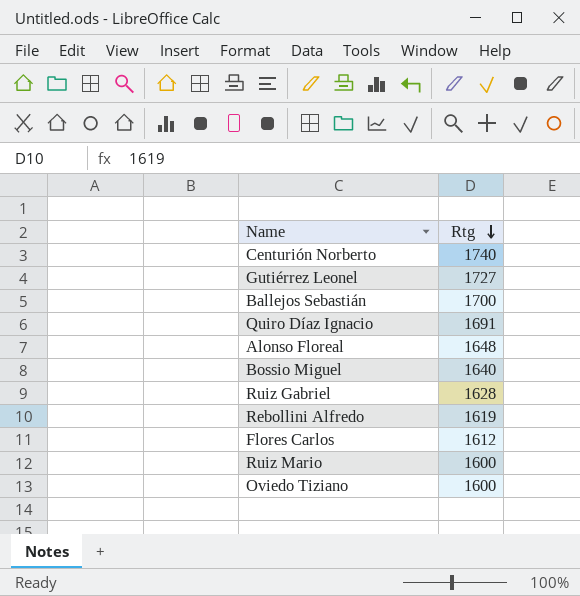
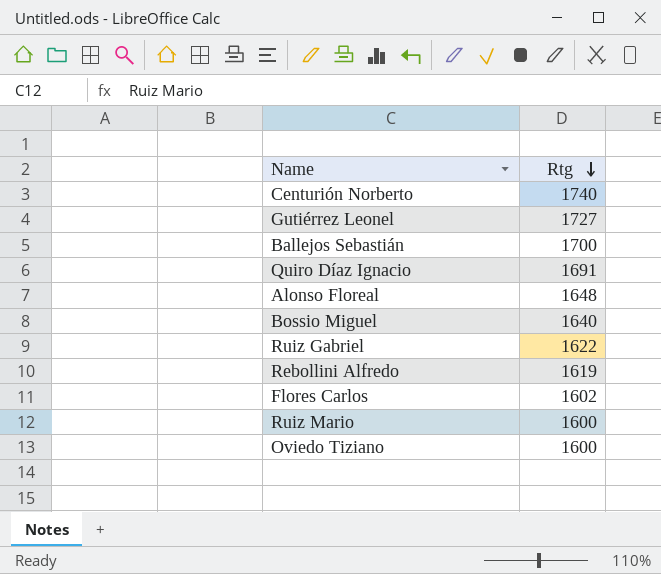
Ruiz Gabriel | Rtg: 1628 -> 1622
Flores Carlos | Rtg: 1612 -> 1602

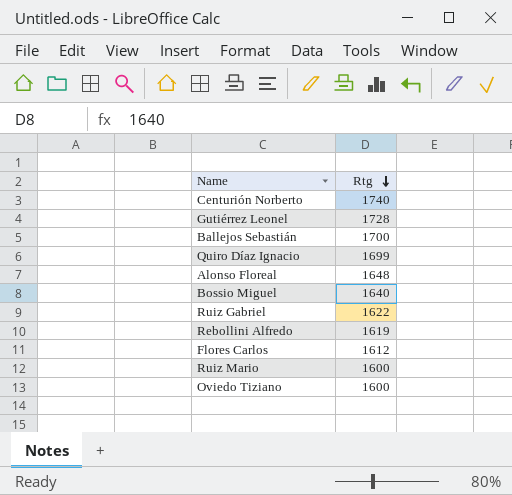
Gutiérrez Leonel | Rtg: 1727 -> 1728
Quiro Díaz Ignacio | Rtg: 1691 -> 1699
Flores Carlos | Rtg: 1602 -> 1612

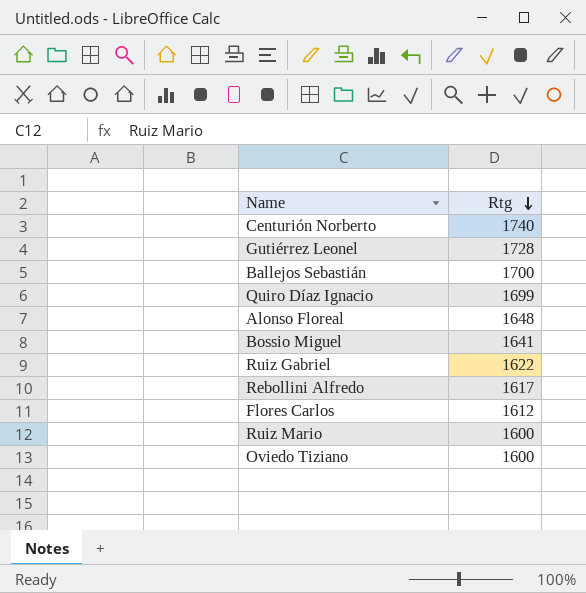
Bossio Miguel | Rtg: 1640 -> 1641
Rebollini Alfredo | Rtg: 1619 -> 1617

